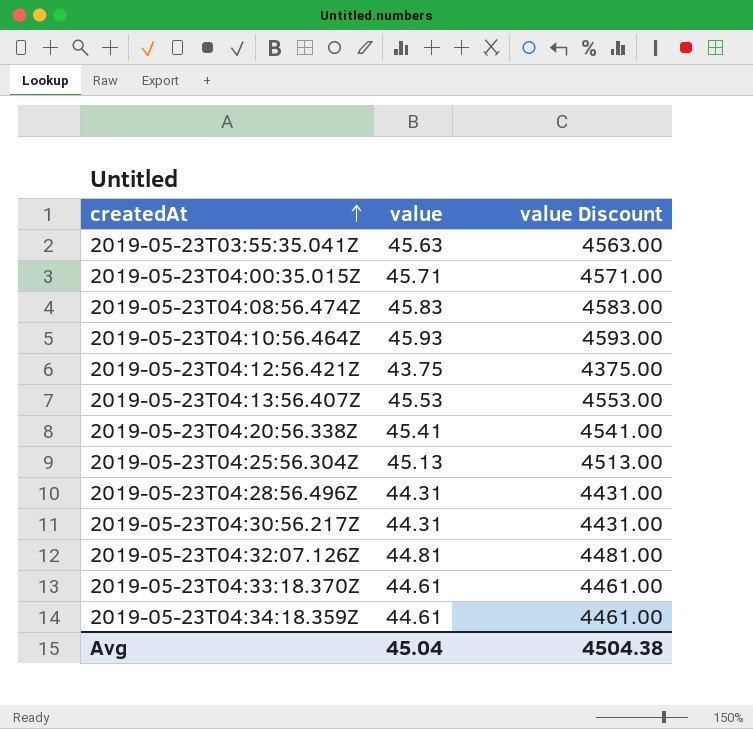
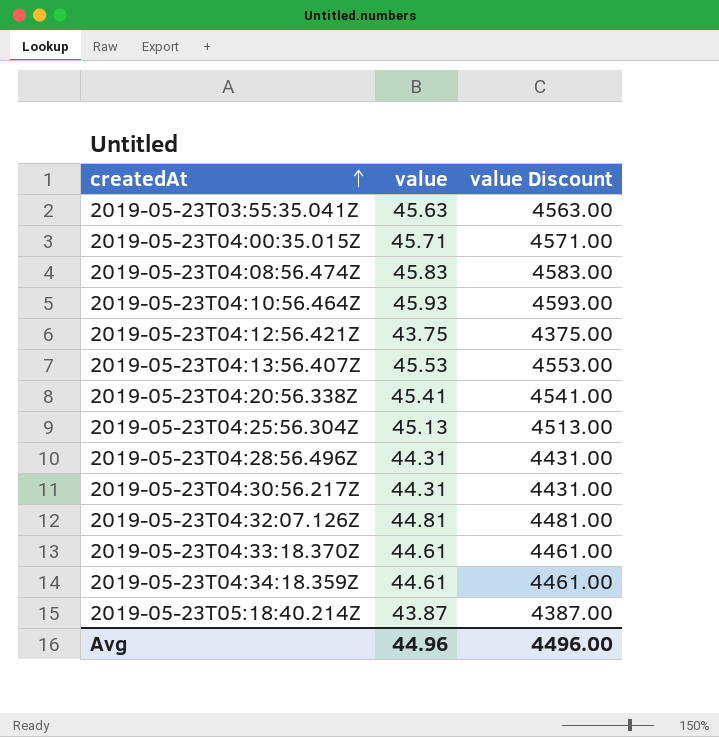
row 2019-05-23T05:18:40.214Z: none -> 43.87 | 4387.00
Avg | value: 45.04 -> 44.96
Avg | value Discount: 4504.38 -> 4496.00

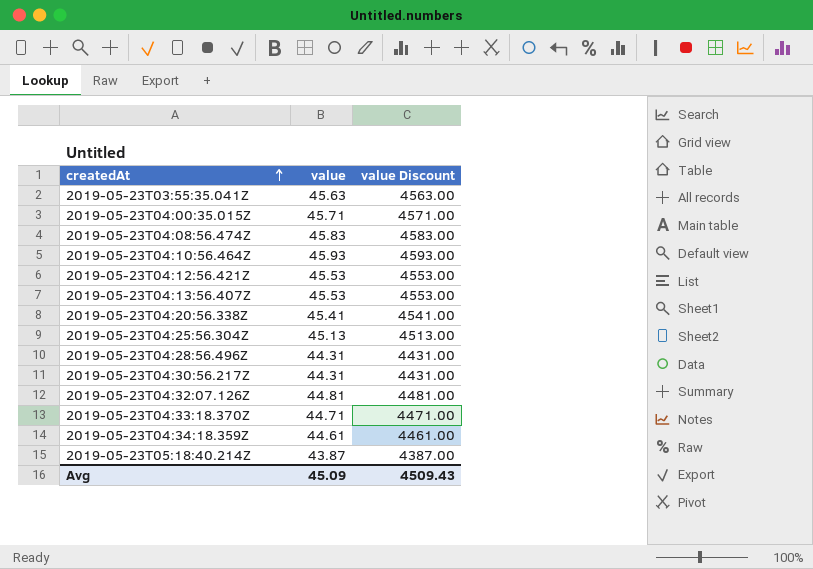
2019-05-23T04:12:56.421Z | value: 43.75 -> 45.53
2019-05-23T04:12:56.421Z | value Discount: 4375.00 -> 4553.00
2019-05-23T04:33:18.370Z | value: 44.61 -> 44.71
2019-05-23T04:33:18.370Z | value Discount: 4461.00 -> 4471.00
Avg | value: 44.96 -> 45.09
Avg | value Discount: 4496.00 -> 4509.43

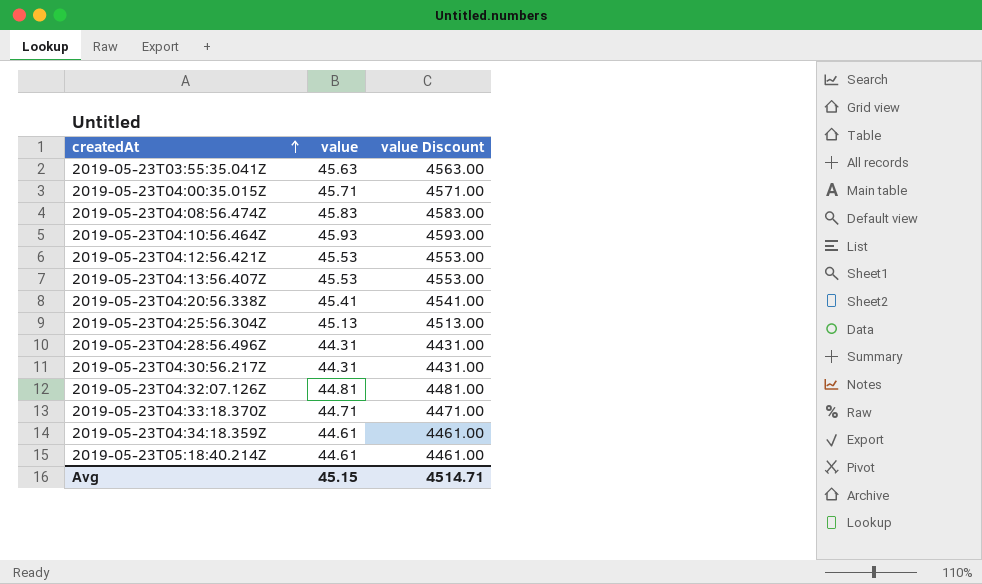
2019-05-23T05:18:40.214Z | value: 43.87 -> 44.61
2019-05-23T05:18:40.214Z | value Discount: 4387.00 -> 4461.00
Avg | value: 45.09 -> 45.15
Avg | value Discount: 4509.43 -> 4514.71

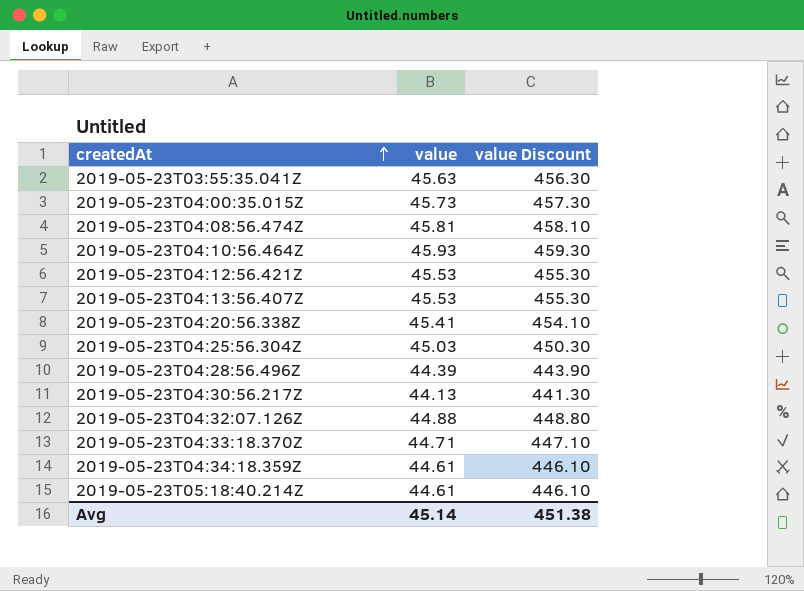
column value Discount | formula: [value] * 100 -> [value] * 10
2019-05-23T04:00:35.015Z | value: 45.71 -> 45.73
2019-05-23T04:08:56.474Z | value: 45.83 -> 45.81
2019-05-23T04:25:56.304Z | value: 45.13 -> 45.03
2019-05-23T04:28:56.496Z | value: 44.31 -> 44.39
2019-05-23T04:30:56.217Z | value: 44.31 -> 44.13
2019-05-23T04:32:07.126Z | value: 44.81 -> 44.88
Avg | value: 45.15 -> 45.14
Avg | value Discount: 4514.71 -> 451.38

